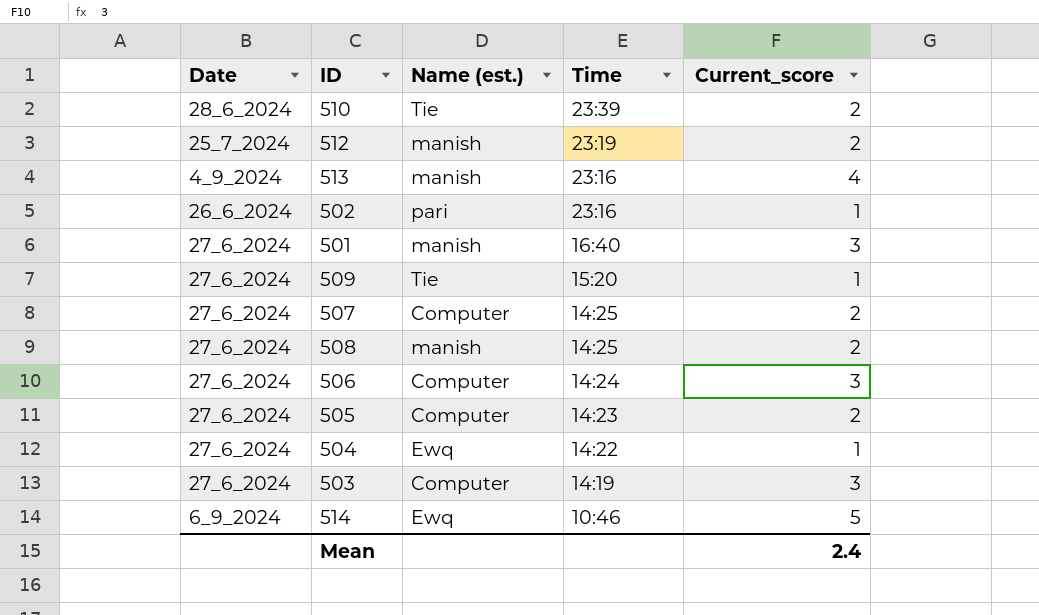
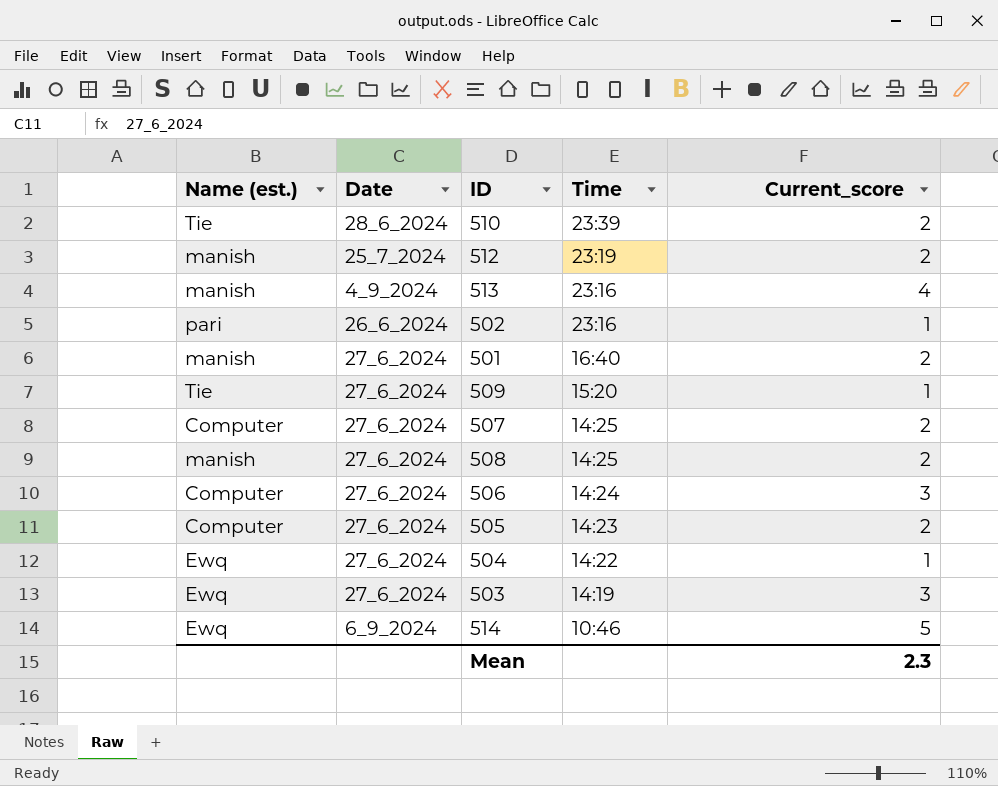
column Name (est.) | position: 3 -> 1
501 | Current_score: 3 -> 2
503 | Name (est.): Computer -> Ewq
Mean | Current_score: 2.4 -> 2.3

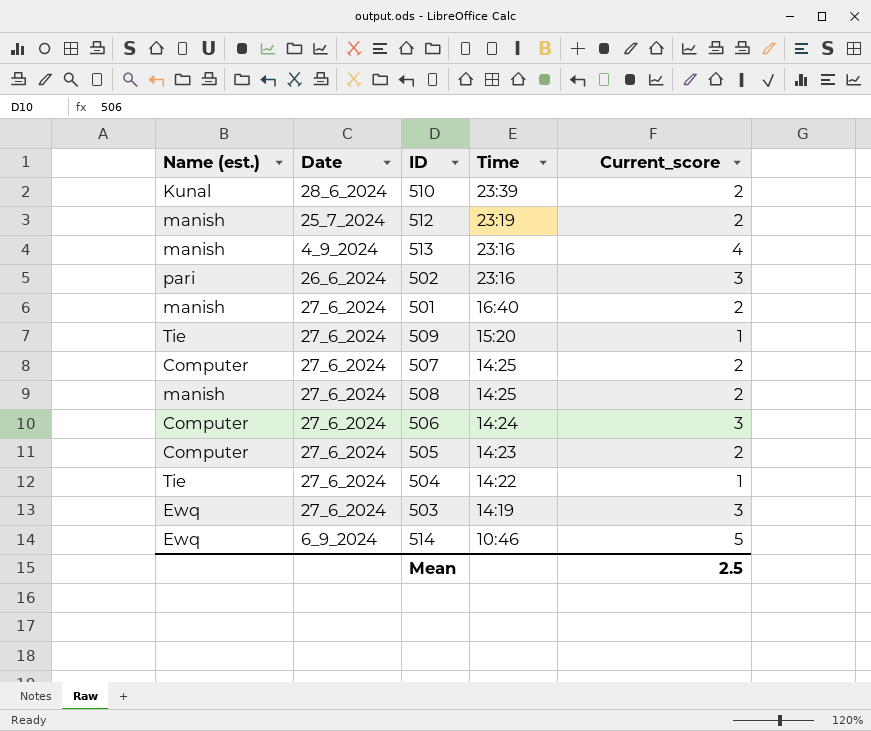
510 | Name (est.): Tie -> Kunal
502 | Current_score: 1 -> 3
504 | Name (est.): Ewq -> Tie
Mean | Current_score: 2.3 -> 2.5

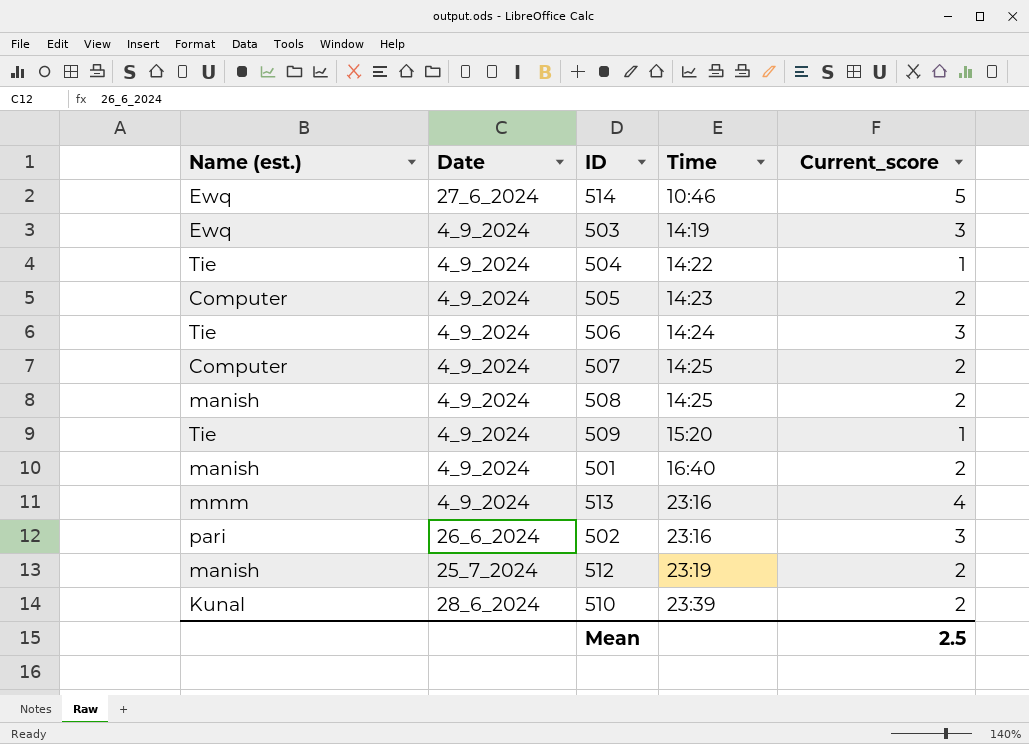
row order: Time descending -> Time ascending
514 | Date: 6_9_2024 -> 27_6_2024
503 | Date: 27_6_2024 -> 4_9_2024
504 | Date: 27_6_2024 -> 4_9_2024
505 | Date: 27_6_2024 -> 4_9_2024
506 | Name (est.): Computer -> Tie
506 | Date: 27_6_2024 -> 4_9_2024
507 | Date: 27_6_2024 -> 4_9_2024
508 | Date: 27_6_2024 -> 4_9_2024
509 | Date: 27_6_2024 -> 4_9_2024
501 | Date: 27_6_2024 -> 4_9_2024
513 | Name (est.): manish -> mmm

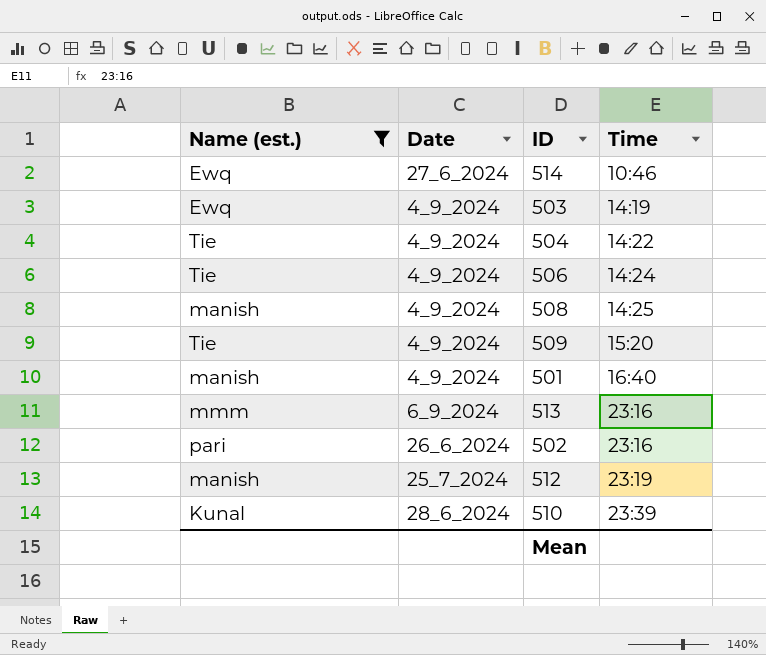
filter: none -> Name (est.) != Computer
column Current_score | position: 5 -> none
513 | Date: 4_9_2024 -> 6_9_2024

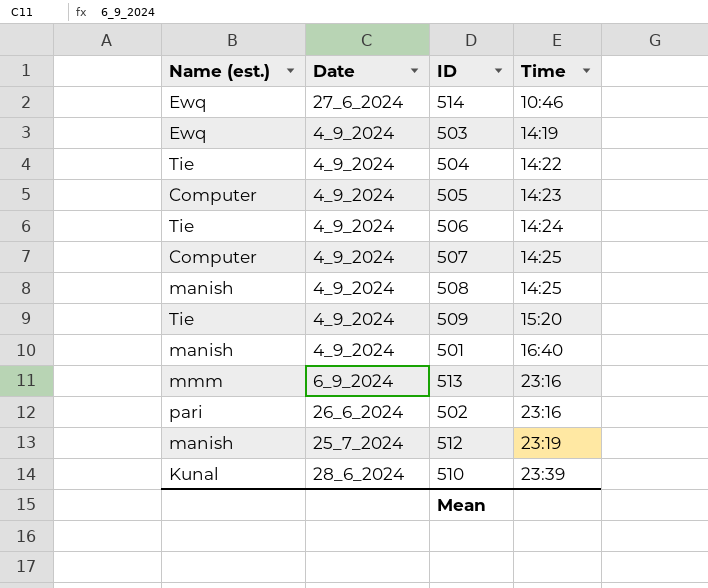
filter: Name (est.) != Computer -> none

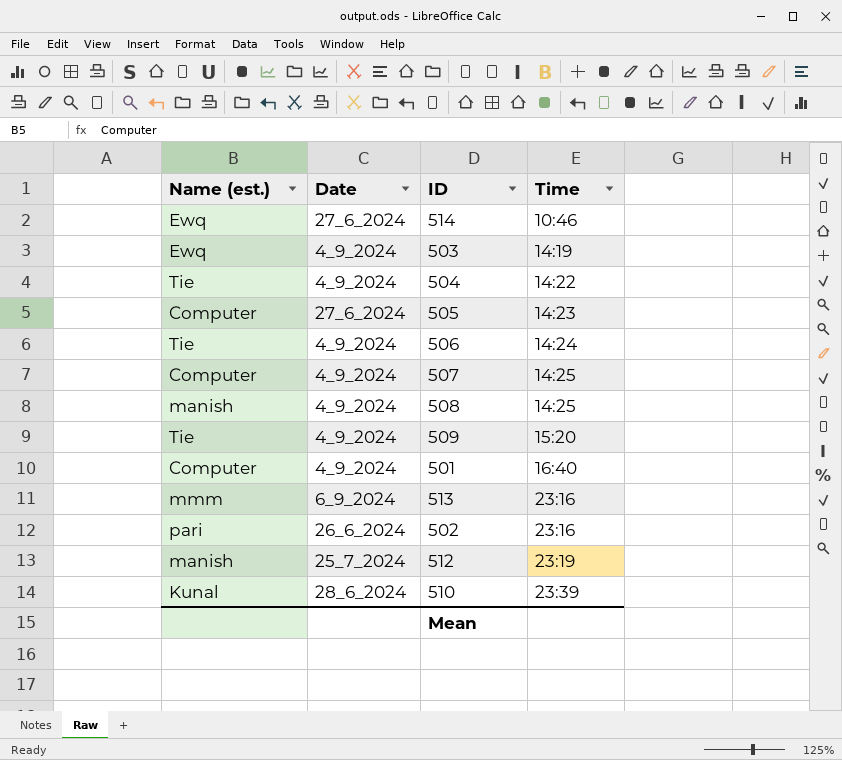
505 | Date: 4_9_2024 -> 27_6_2024
501 | Name (est.): manish -> Computer

